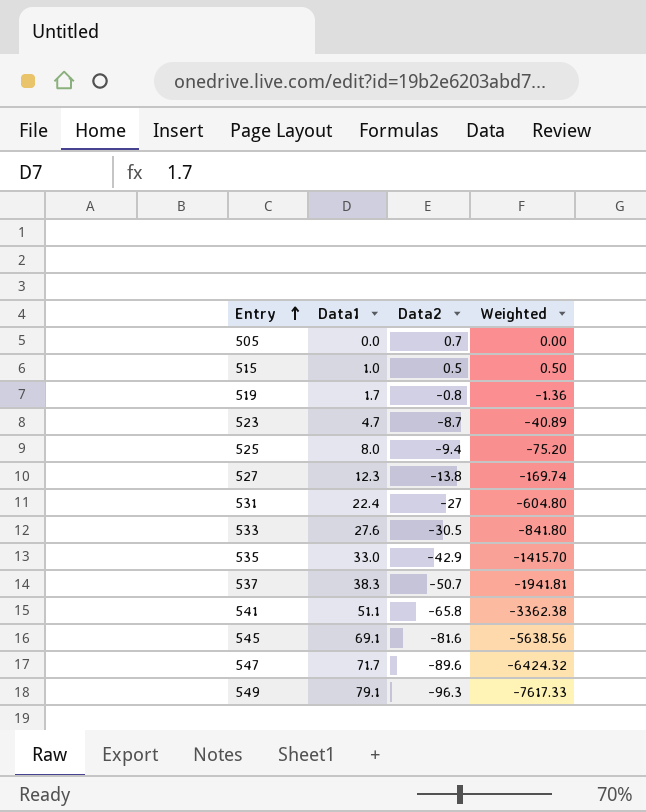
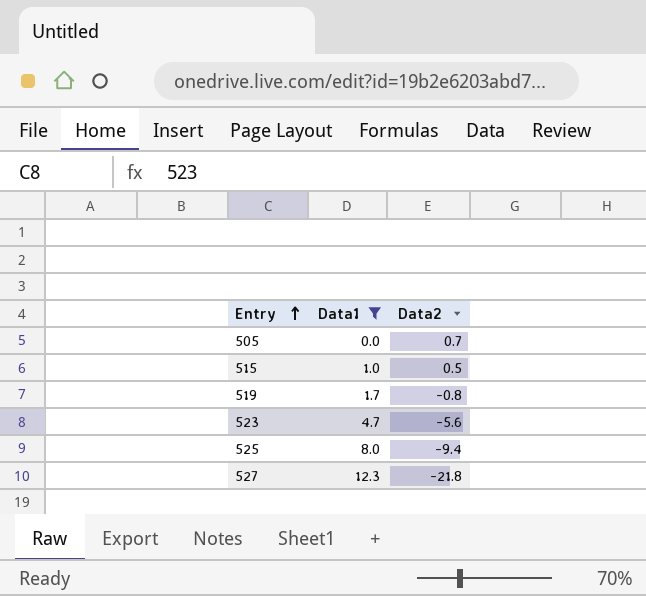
filter: none -> Data1 <= 12.3
column Weighted | formula: [Data1] * [Data2] -> none
523 | Data2: -8.7 -> -5.6
527 | Data2: -13.8 -> -21.8

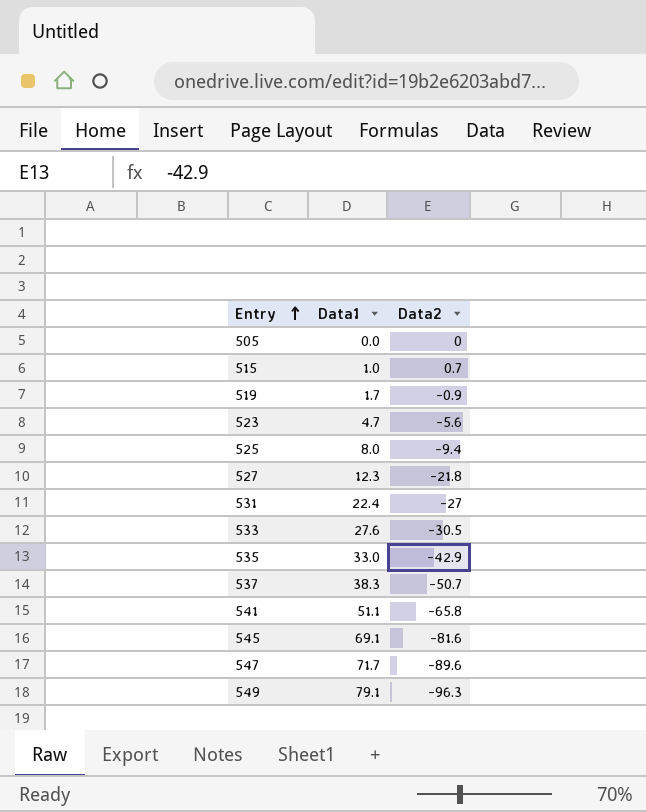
filter: Data1 <= 12.3 -> none
505 | Data2: 0.7 -> 0
515 | Data2: 0.5 -> 0.7
519 | Data2: -0.8 -> -0.9

